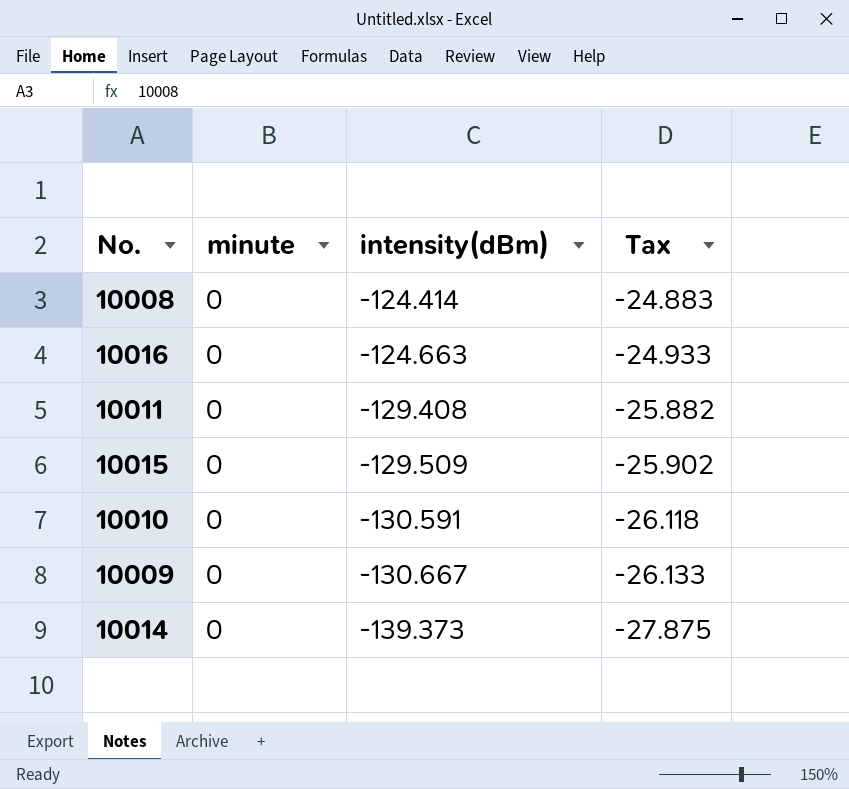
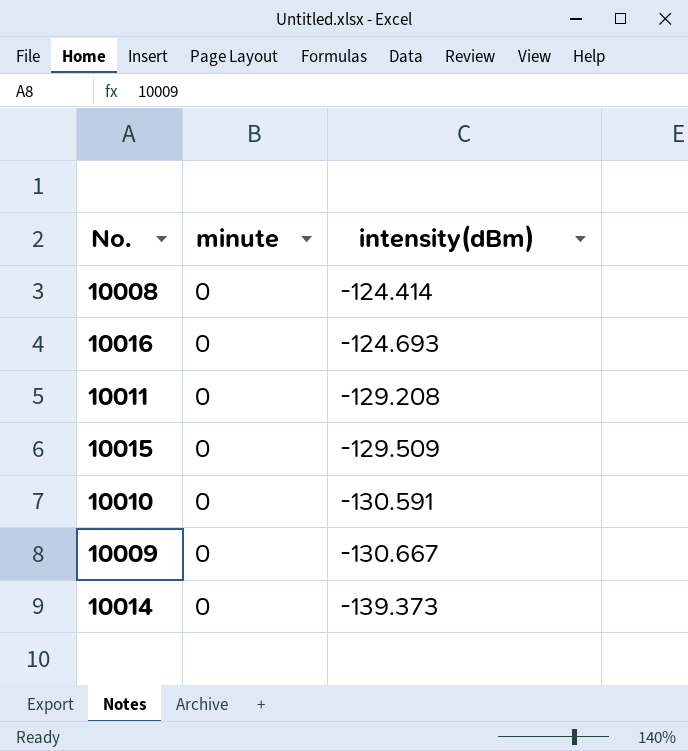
column Tax | formula: [intensity(dBm)] * 0.2 -> none
10016 | intensity(dBm): -124.663 -> -124.693
10011 | intensity(dBm): -129.408 -> -129.208

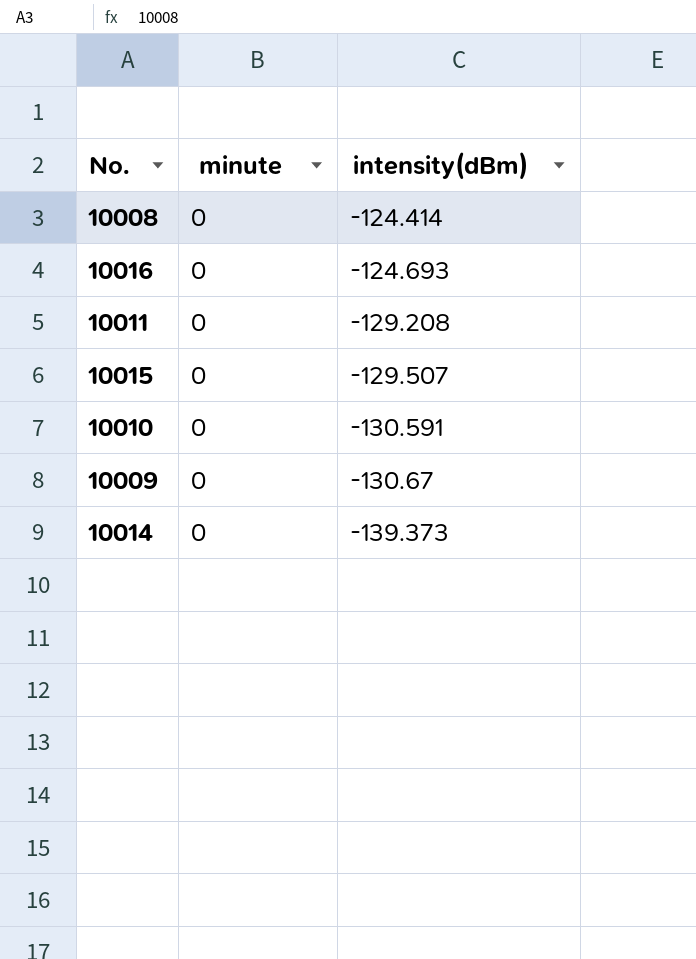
10015 | intensity(dBm): -129.509 -> -129.507
10009 | intensity(dBm): -130.667 -> -130.67

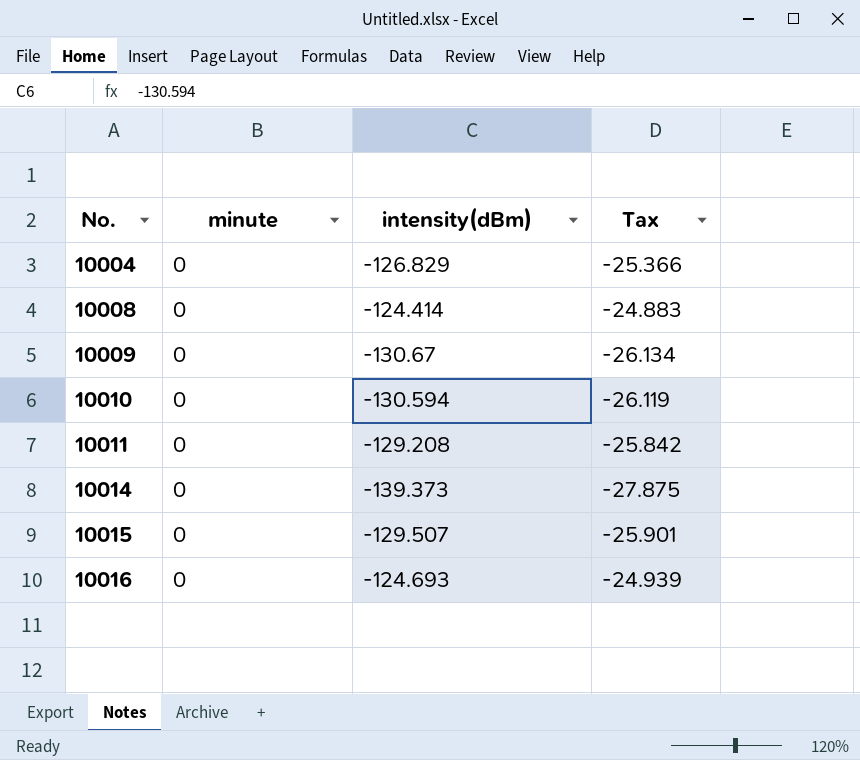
row order: intensity(dBm) descending -> No. ascending
column Tax | formula: none -> [intensity(dBm)] * 0.2
row 10004: none -> 0 | -126.829 | -25.366
10010 | intensity(dBm): -130.591 -> -130.594

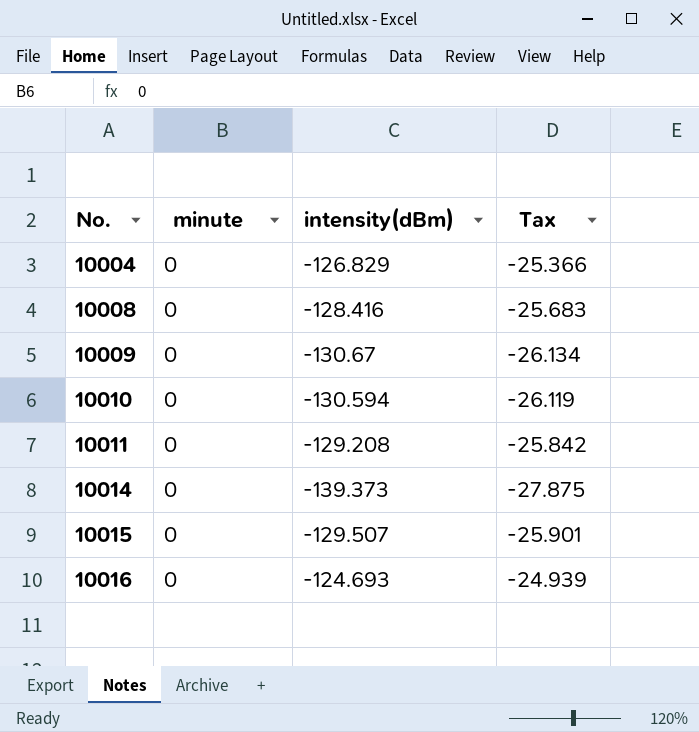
10008 | intensity(dBm): -124.414 -> -128.416
10008 | Tax: -24.883 -> -25.683

